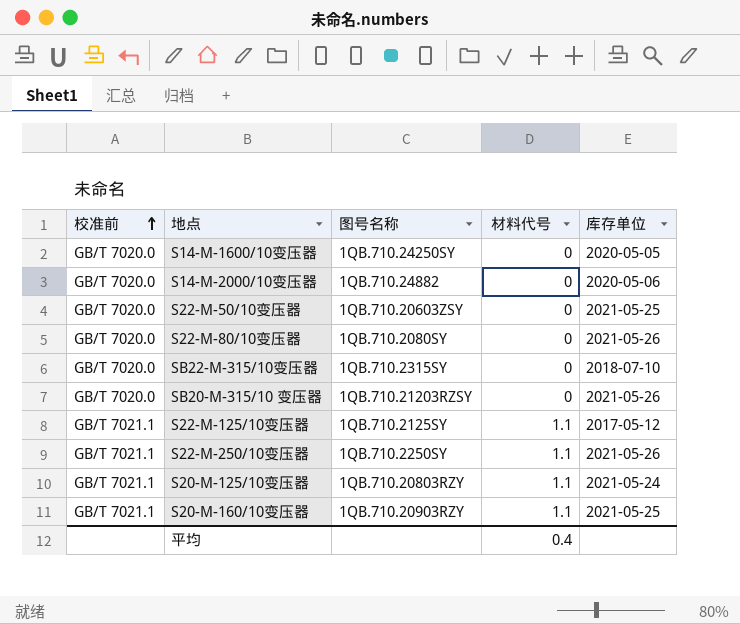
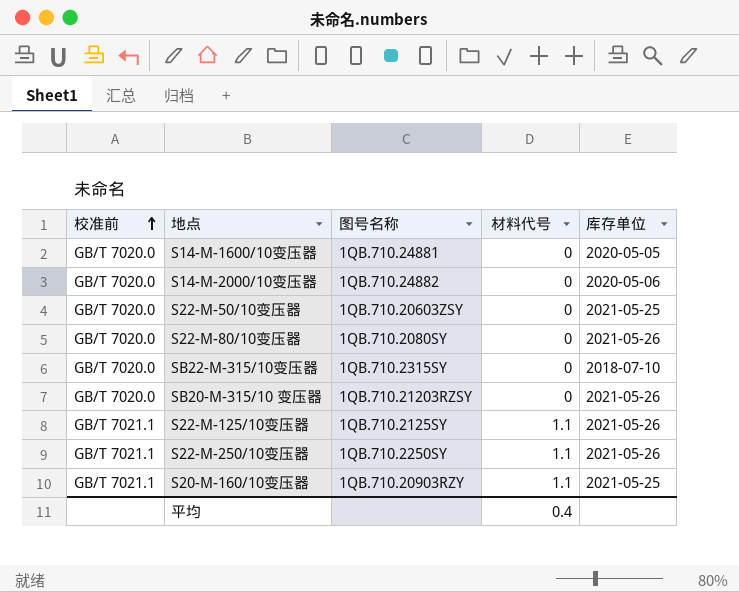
row S20-M-125/10变压器: GB/T 7021.1 | 1QB.710.20803RZY | 1.1 | 2021-05-24 -> none
S14-M-1600/10变压器 | 图号名称: 1QB.710.24250SY -> 1QB.710.24881
S22-M-125/10变压器 | 库存单位: 2017-05-12 -> 2021-05-26

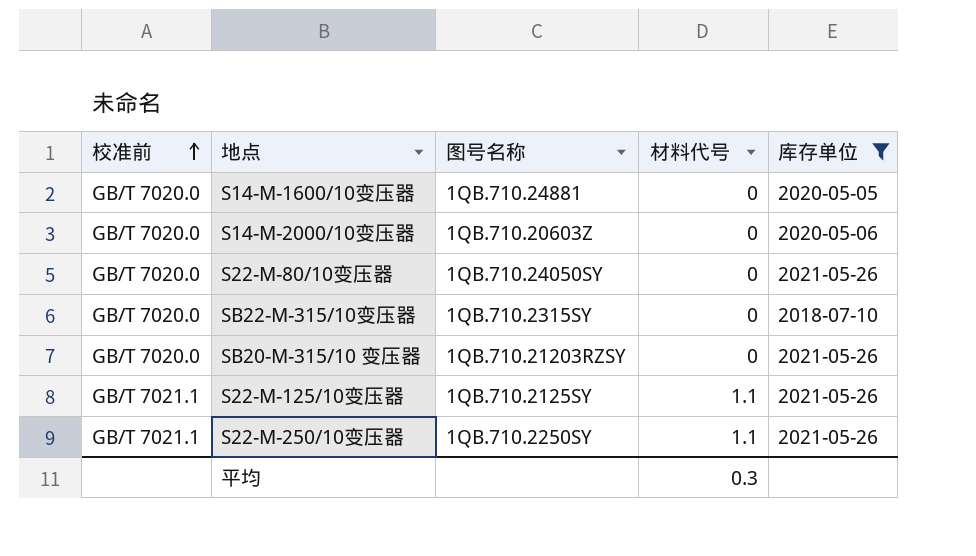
filter: none -> 库存单位 != 2021-05-25
S14-M-2000/10变压器 | 图号名称: 1QB.710.24882 -> 1QB.710.20603Z
S22-M-80/10变压器 | 图号名称: 1QB.710.2080SY -> 1QB.710.24050SY
平均 | 材料代号: 0.4 -> 0.3

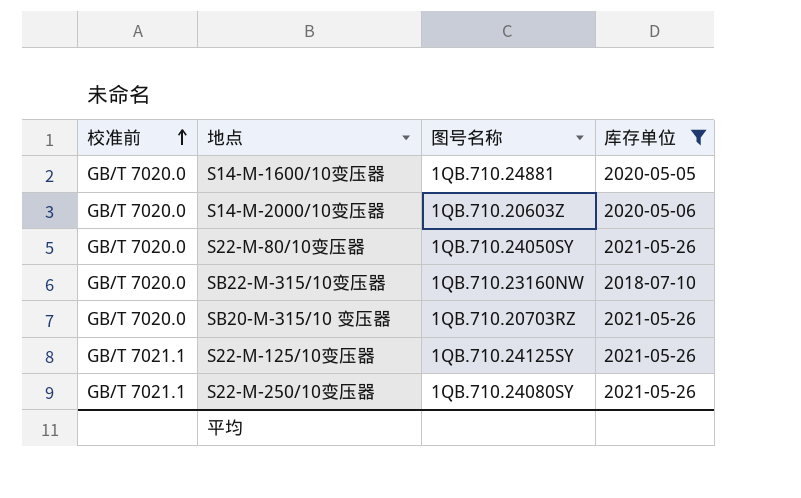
column 材料代号 | position: 4 -> none
SB22-M-315/10变压器 | 图号名称: 1QB.710.2315SY -> 1QB.710.23160NW
SB20-M-315/10 变压器 | 图号名称: 1QB.710.21203RZSY -> 1QB.710.20703RZ
S22-M-125/10变压器 | 图号名称: 1QB.710.2125SY -> 1QB.710.24125SY
S22-M-250/10变压器 | 图号名称: 1QB.710.2250SY -> 1QB.710.24080SY

